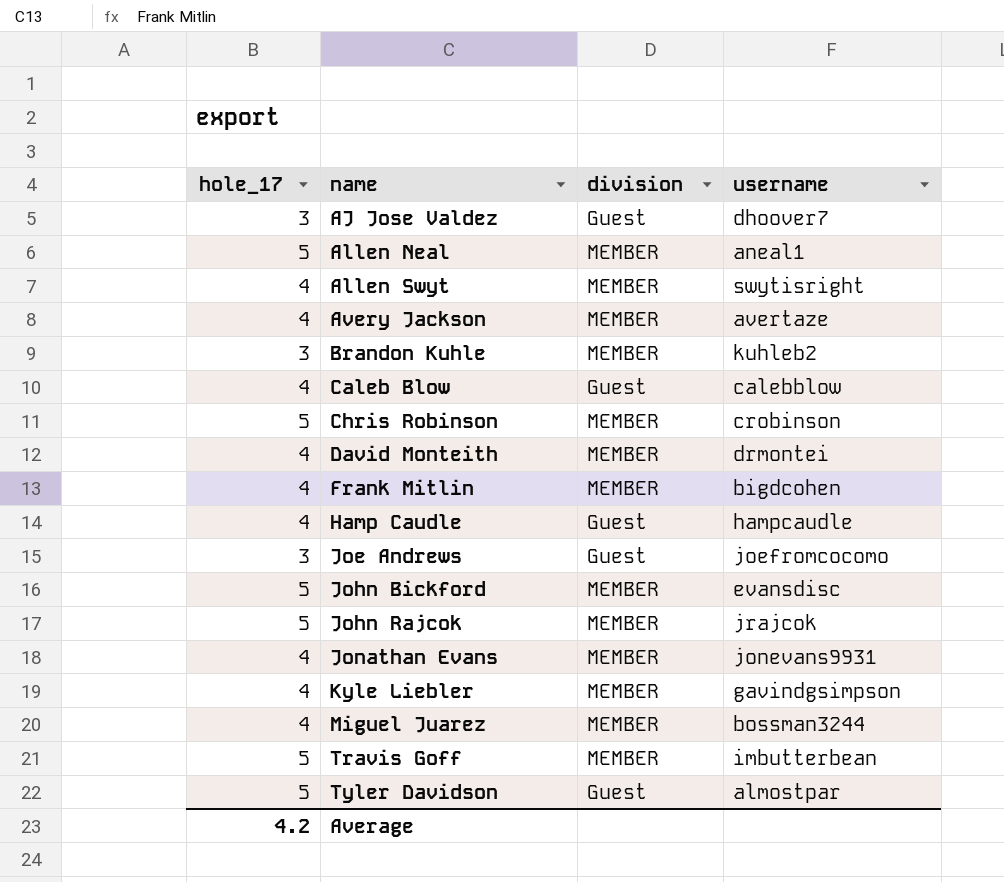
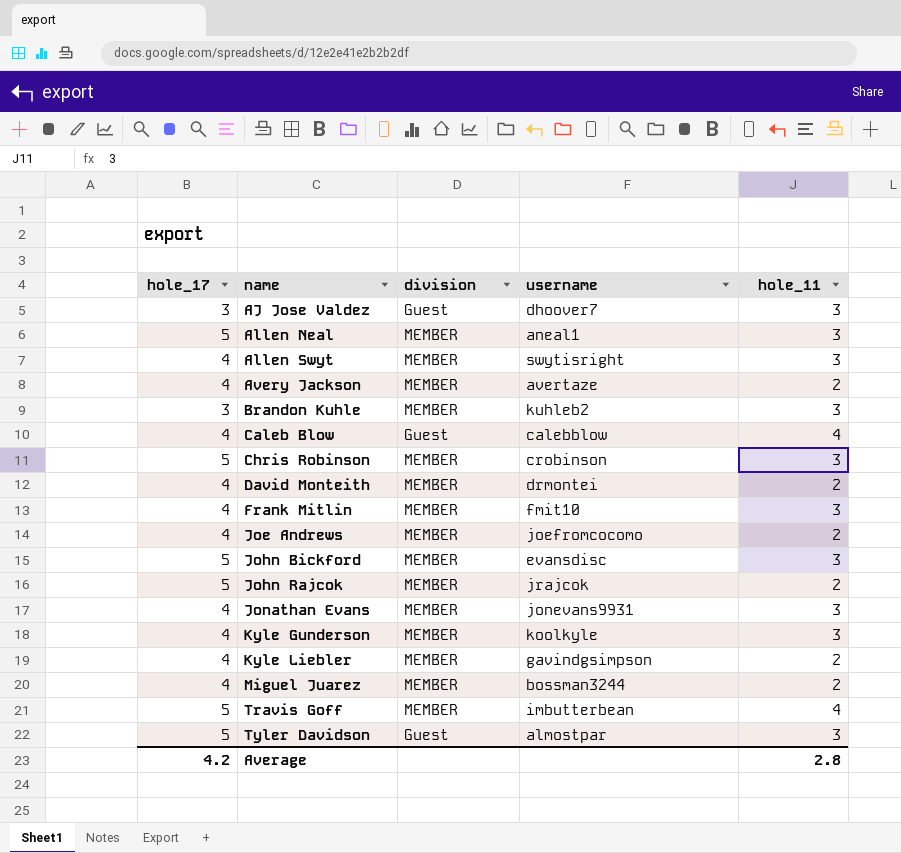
column hole_11 | position: none -> 5
row Hamp Caudle: 4 | Guest | hampcaudle -> none
Frank Mitlin | username: bigdcohen -> fmit10
Joe Andrews | hole_17: 3 -> 4
Joe Andrews | division: Guest -> MEMBER
row Kyle Gunderson: none -> 4 | MEMBER | koolkyle | 3

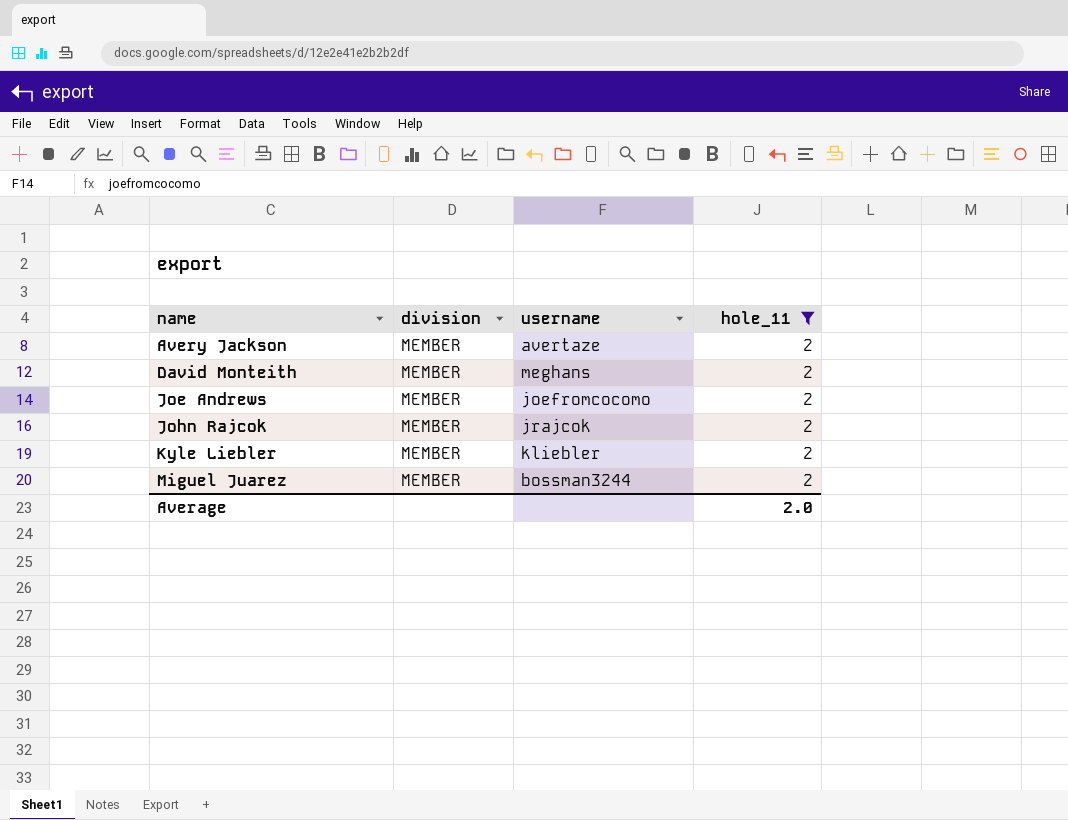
filter: none -> hole_11 = 2
column hole_17 | position: 1 -> none
David Monteith | username: drmontei -> meghans
Kyle Liebler | username: gavindgsimpson -> kliebler
Average | hole_11: 2.8 -> 2.0

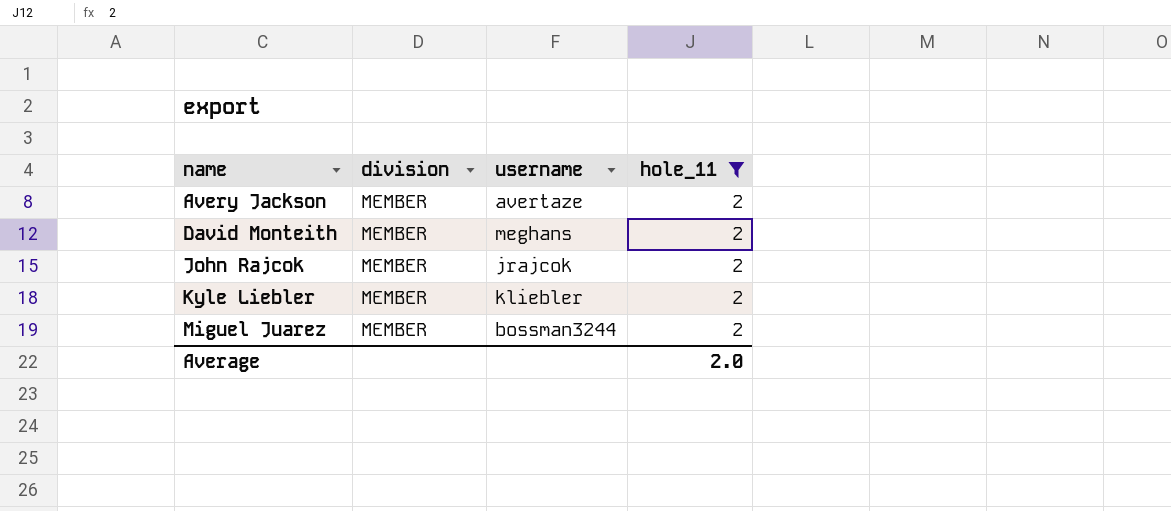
row Joe Andrews: MEMBER | joefromcocomo | 2 -> none

